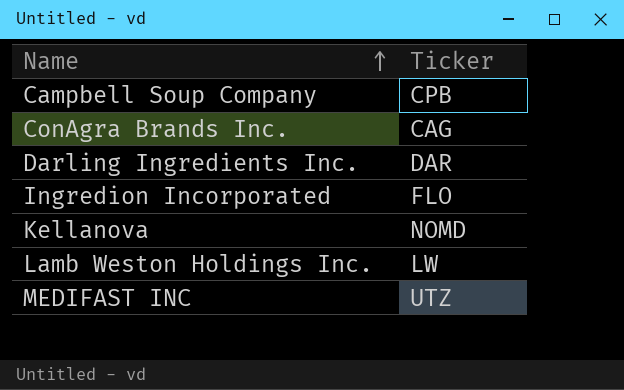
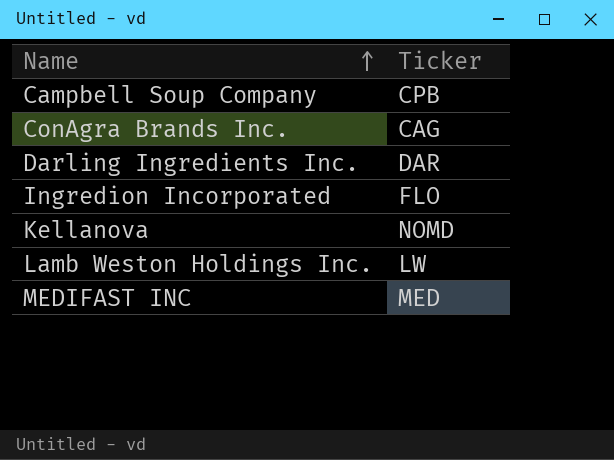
MEDIFAST INC | Ticker: UTZ -> MED

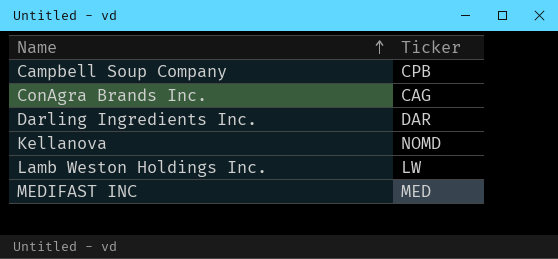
row Ingredion Incorporated: FLO -> none

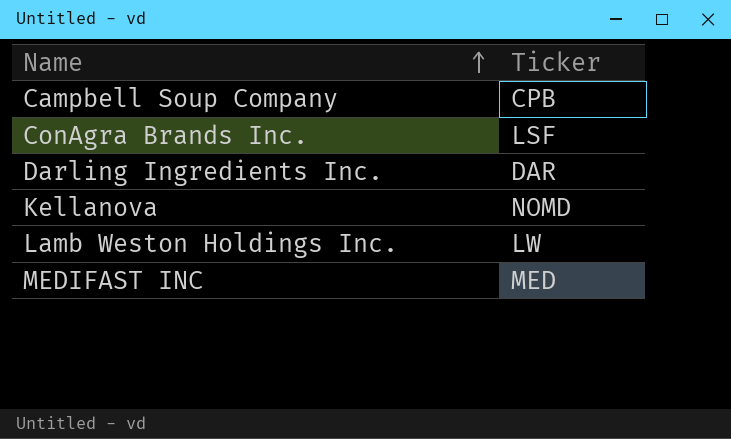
ConAgra Brands Inc. | Ticker: CAG -> LSF

